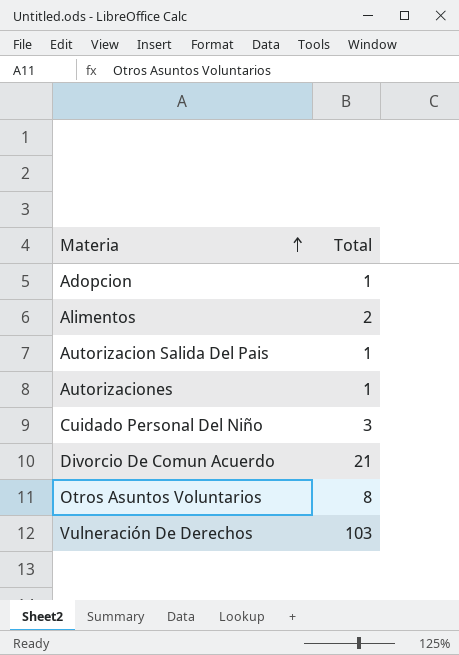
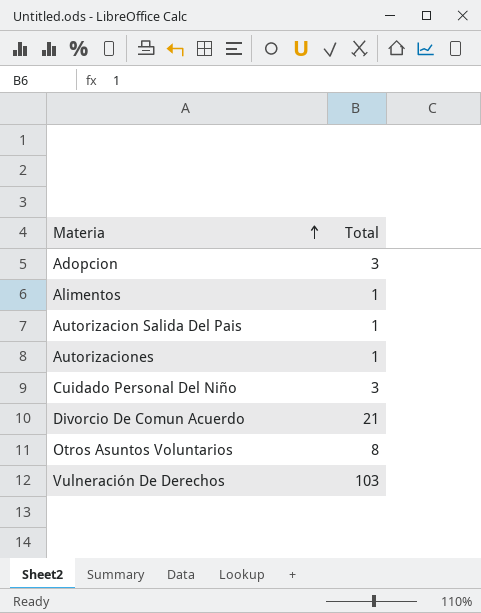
Adopcion | Total: 1 -> 3
Alimentos | Total: 2 -> 1

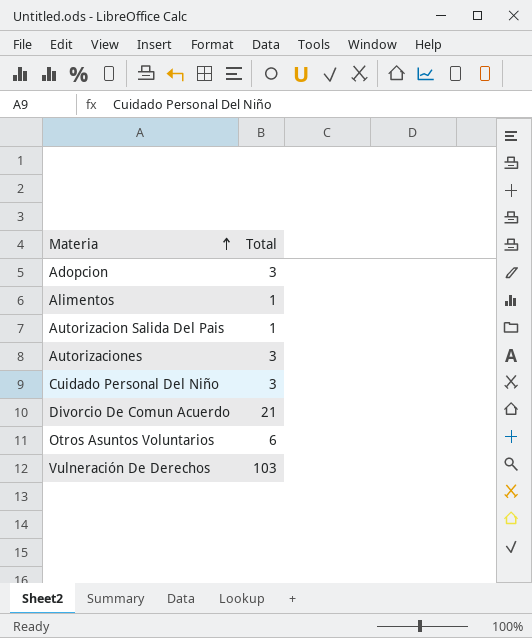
Autorizaciones | Total: 1 -> 3
Otros Asuntos Voluntarios | Total: 8 -> 6

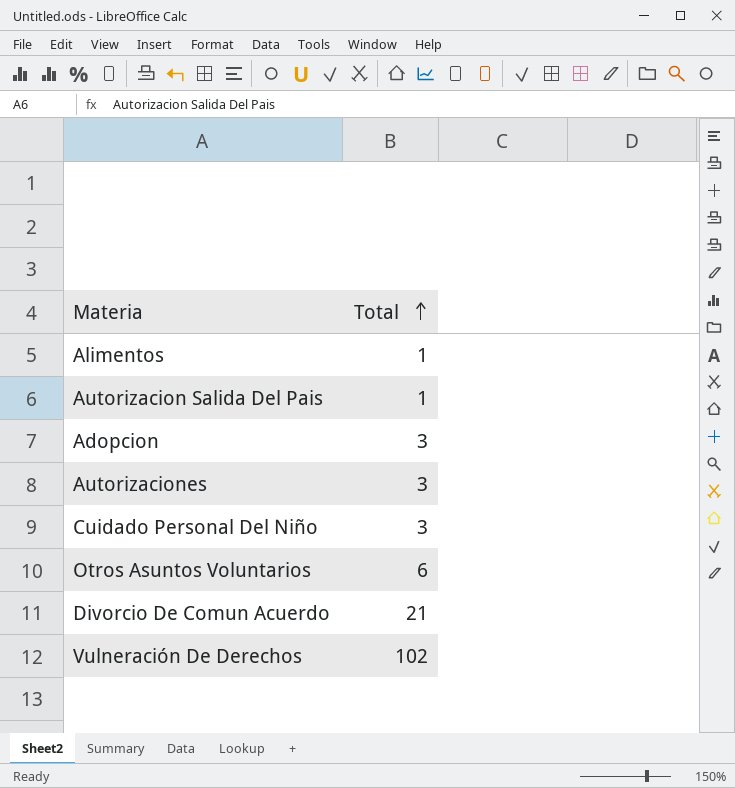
row order: Materia ascending -> Total ascending
Vulneración De Derechos | Total: 103 -> 102

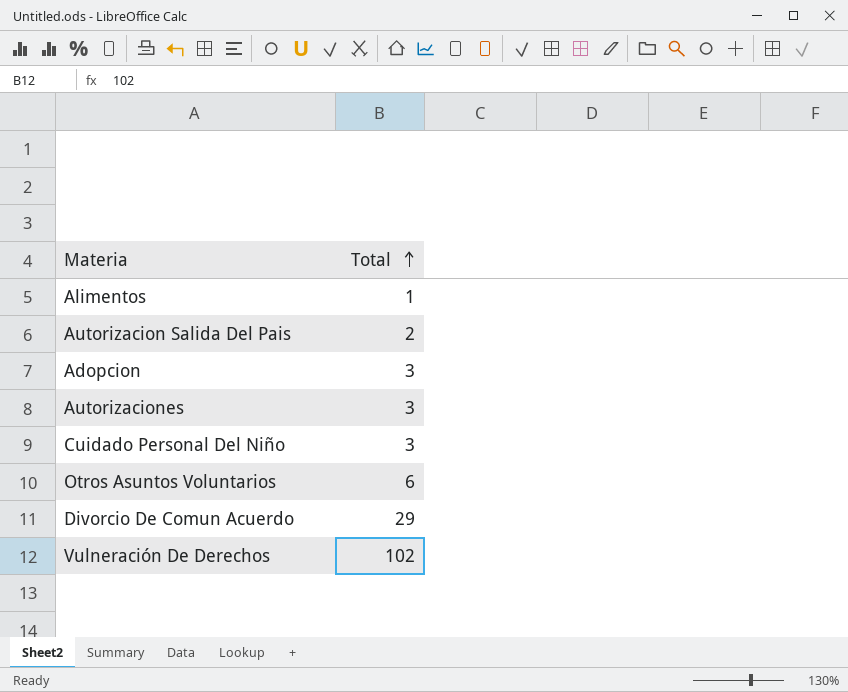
Autorizacion Salida Del Pais | Total: 1 -> 2
Divorcio De Comun Acuerdo | Total: 21 -> 29

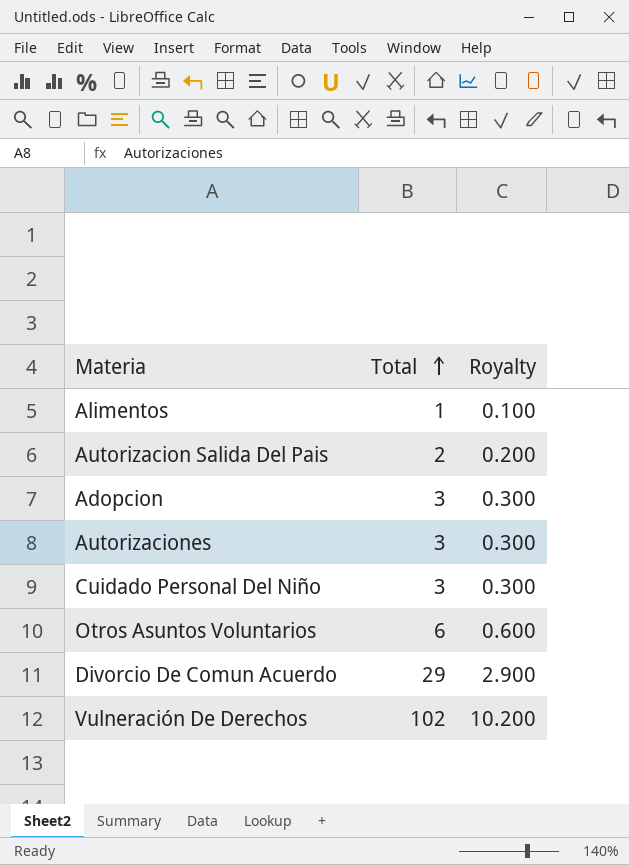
column Royalty | formula: none -> [Total] * 0.1

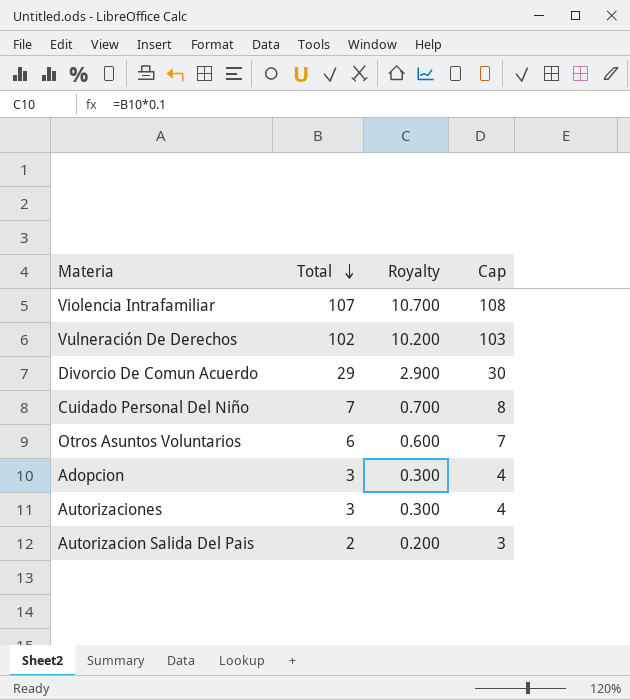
row order: Total ascending -> Total descending
column Cap | formula: none -> [Total] + 1
row Alimentos: 1 | 0.100 -> none
row Violencia Intrafamiliar: none -> 107 | 10.700 | 108
Cuidado Personal Del Niño | Total: 3 -> 7
Cuidado Personal Del Niño | Royalty: 0.300 -> 0.700

